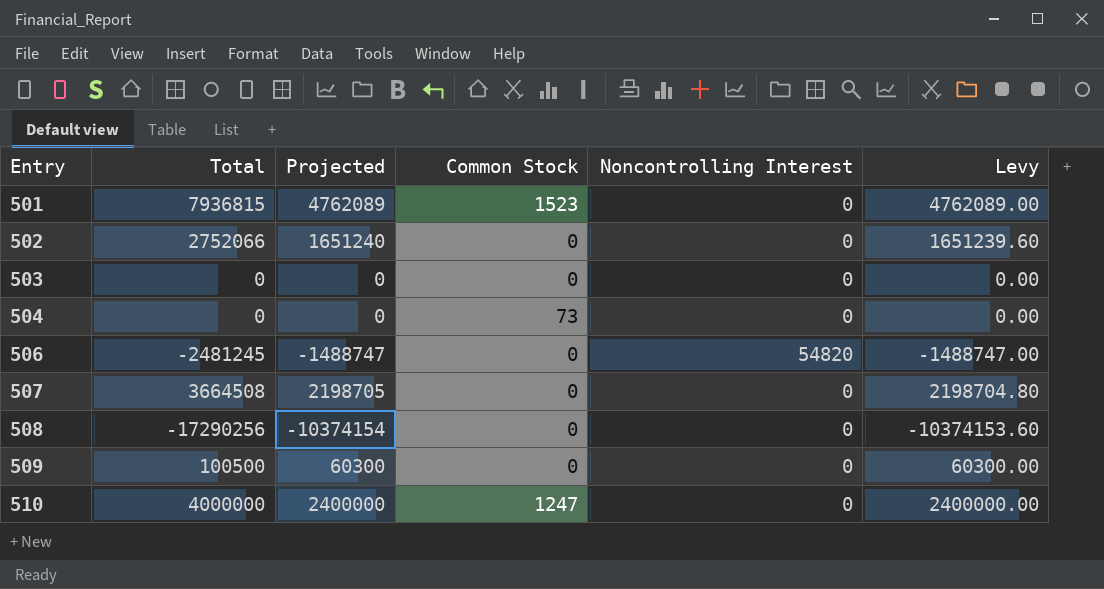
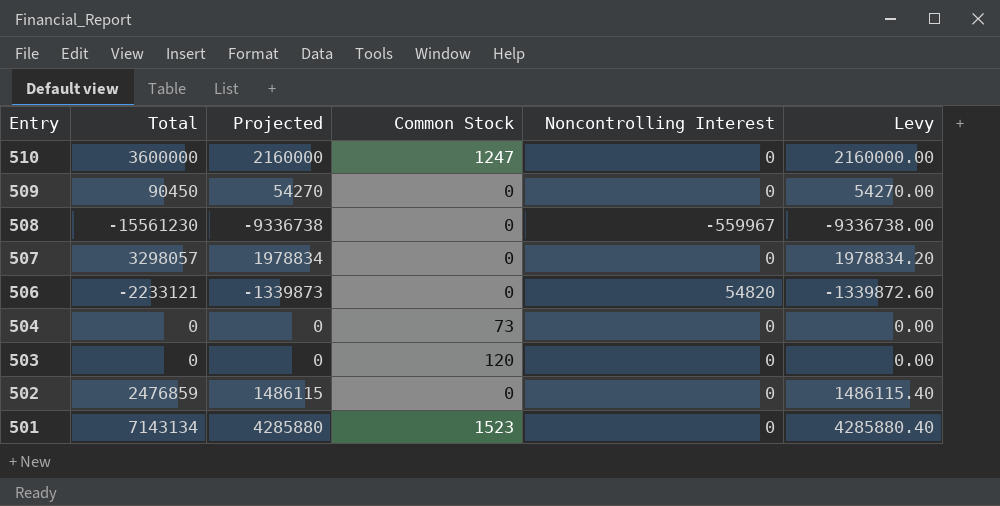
row order: Entry ascending -> Entry descending
510 | Total: 4000000 -> 3600000
510 | Projected: 2400000 -> 2160000
510 | Levy: 2400000.00 -> 2160000.00
509 | Total: 100500 -> 90450
509 | Projected: 60300 -> 54270
509 | Levy: 60300.00 -> 54270.00
508 | Total: -17290256 -> -15561230
508 | Projected: -10374154 -> -9336738
508 | Noncontrolling Interest: 0 -> -559967
508 | Levy: -10374153.60 -> -9336738.00
507 | Total: 3664508 -> 3298057
507 | Projected: 2198705 -> 1978834
507 | Levy: 2198704.80 -> 1978834.20
506 | Total: -2481245 -> -2233121
506 | Projected: -1488747 -> -1339873
506 | Levy: -1488747.00 -> -1339872.60
503 | Common Stock: 0 -> 120
502 | Total: 2752066 -> 2476859
502 | Projected: 1651240 -> 1486115
502 | Levy: 1651239.60 -> 1486115.40
501 | Total: 7936815 -> 7143134
501 | Projected: 4762089 -> 4285880
501 | Levy: 4762089.00 -> 4285880.40

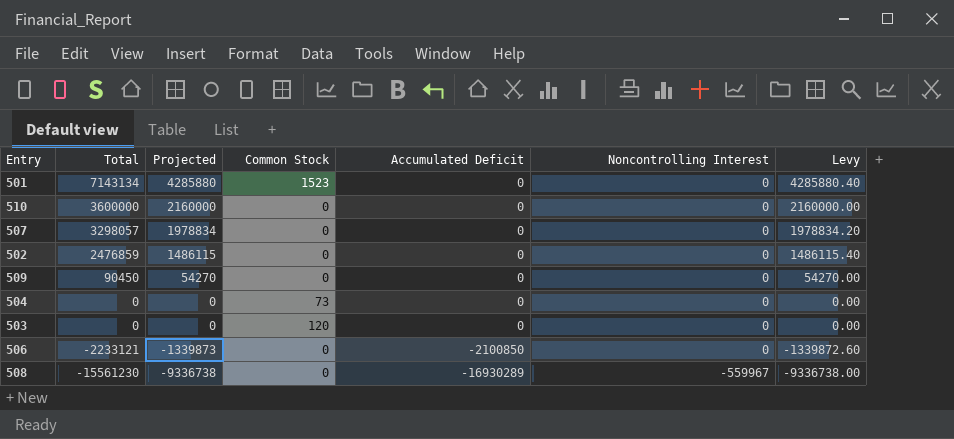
row order: Entry descending -> Total descending
column Accumulated Deficit | position: none -> 5
510 | Common Stock: 1247 -> 0
506 | Noncontrolling Interest: 54820 -> 0

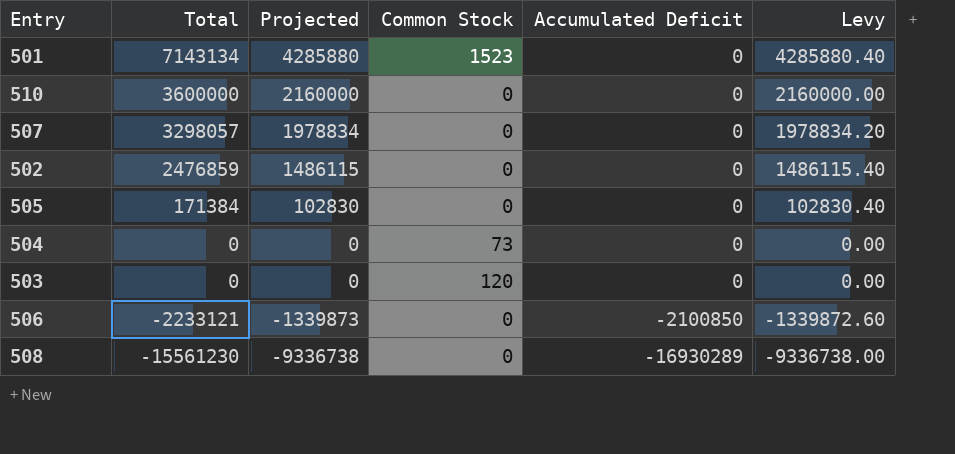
column Noncontrolling Interest | position: 6 -> none
row 509: 90450 | 54270 | 0 | 0 | 0 | 54270.00 -> none
row 505: none -> 171384 | 102830 | 0 | 0 | 102830.40

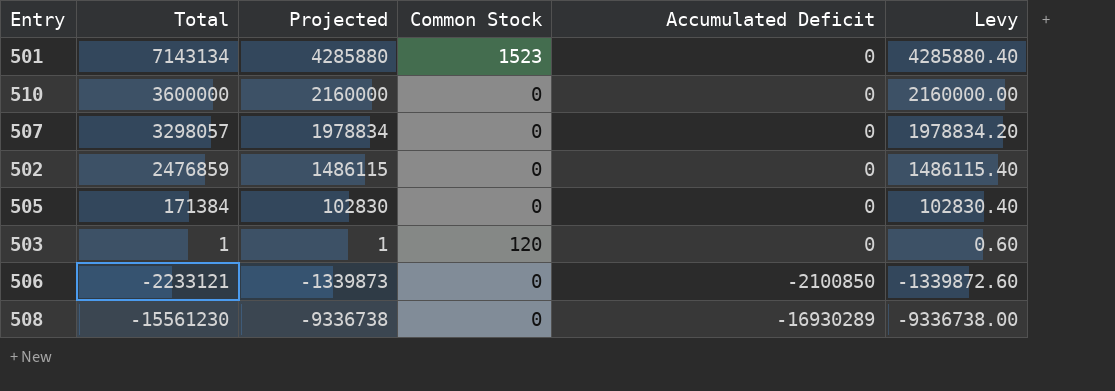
row 504: 0 | 0 | 73 | 0 | 0.00 -> none
503 | Total: 0 -> 1
503 | Projected: 0 -> 1
503 | Levy: 0.00 -> 0.60

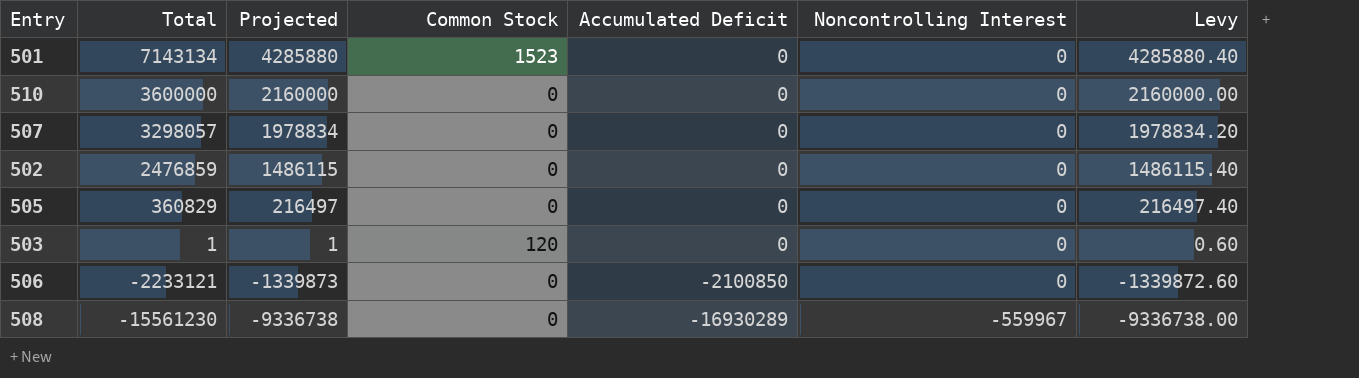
column Noncontrolling Interest | position: none -> 6
505 | Total: 171384 -> 360829
505 | Projected: 102830 -> 216497
505 | Levy: 102830.40 -> 216497.40

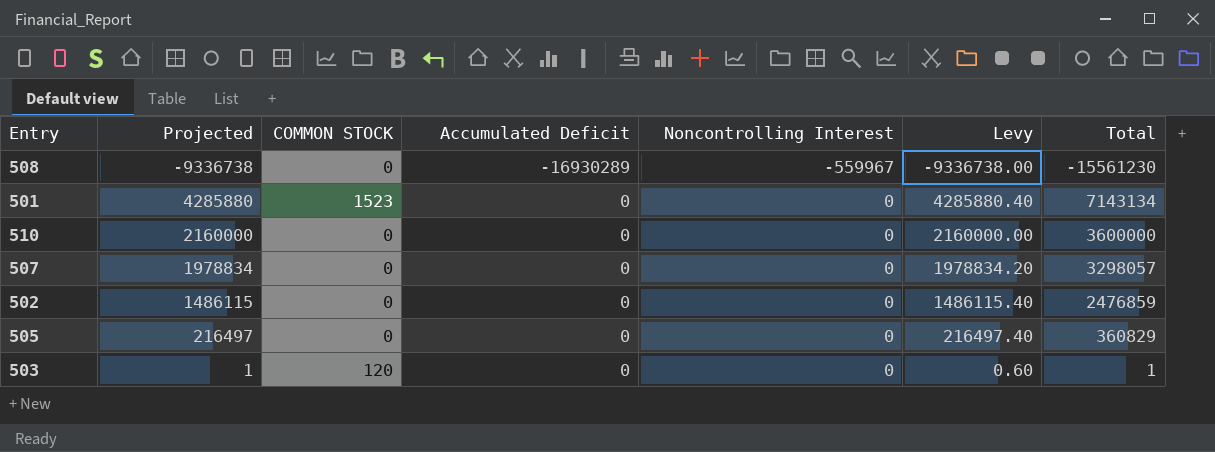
row order: Total descending -> Accumulated Deficit ascending
column name: Common Stock -> COMMON STOCK
column Total | position: 2 -> 7
row 506: -2233121 | -1339873 | 0 | -2100850 | 0 | -1339872.60 -> none

